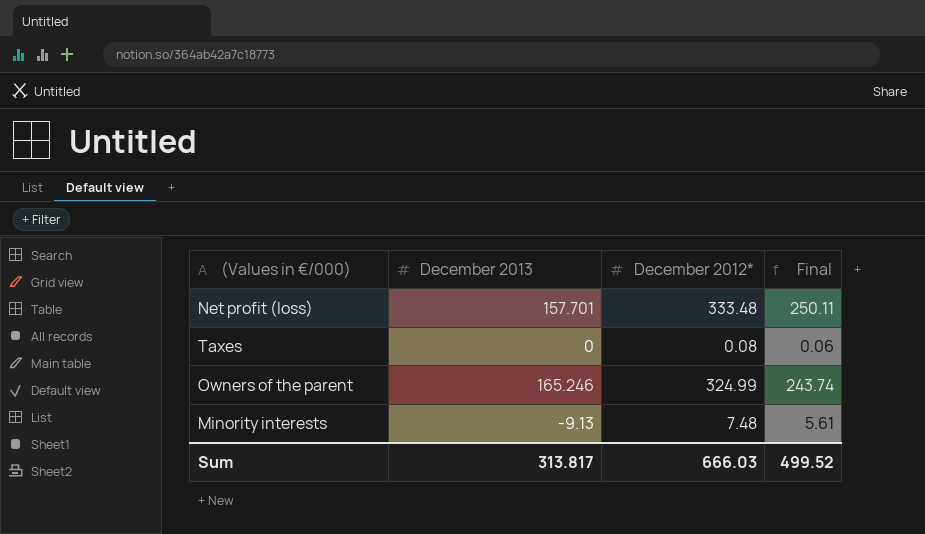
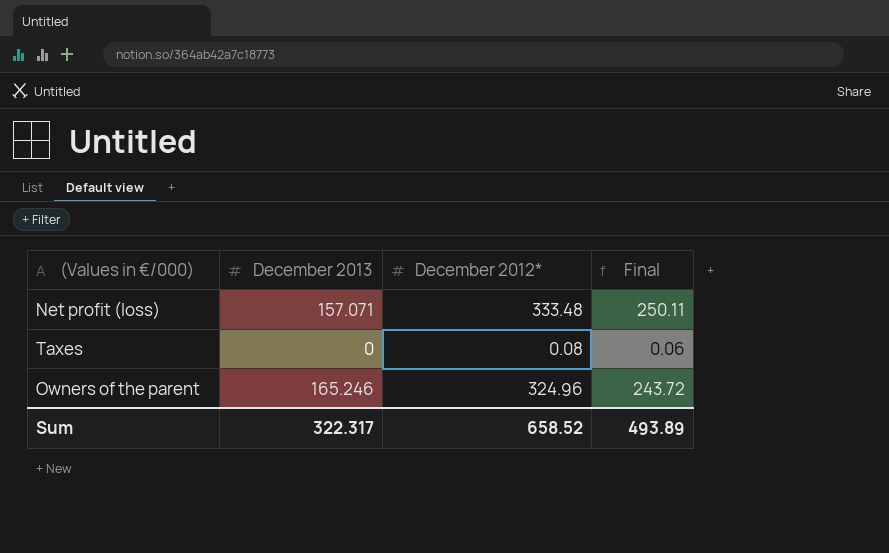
row Minority interests: -9.13 | 7.48 | 5.61 -> none
Net profit (loss) | December 2013: 157.701 -> 157.071
Owners of the parent | December 2012*: 324.99 -> 324.96
Owners of the parent | Final: 243.74 -> 243.72
Sum | December 2013: 313.817 -> 322.317
Sum | December 2012*: 666.03 -> 658.52
Sum | Final: 499.52 -> 493.89

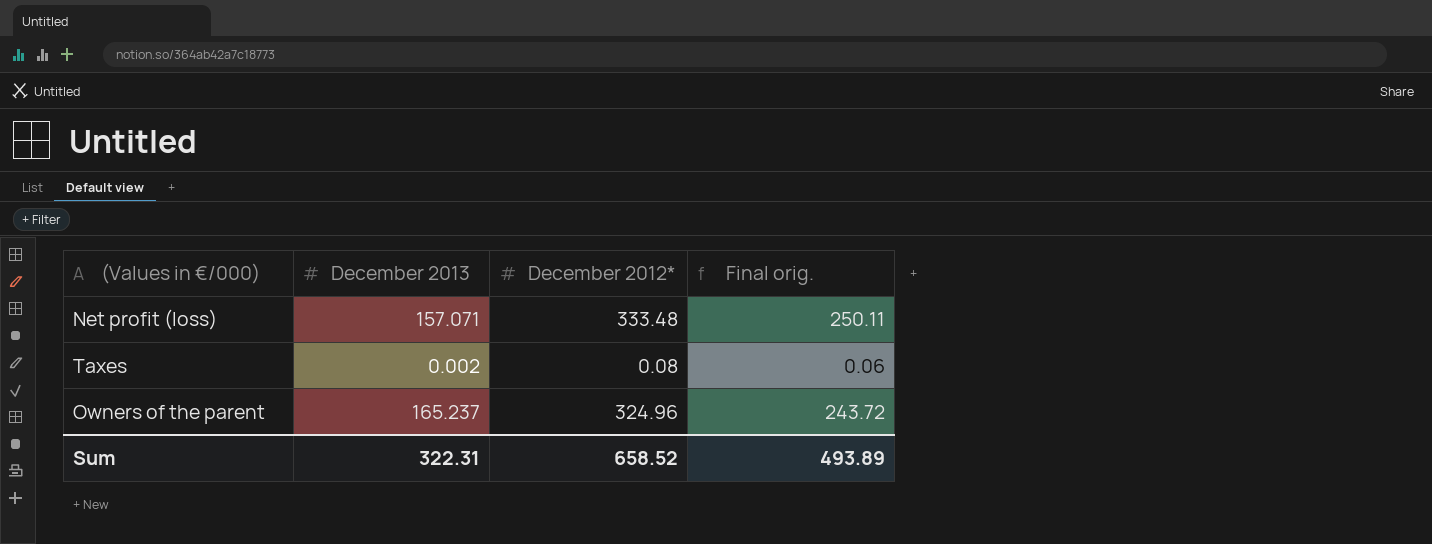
column name: Final -> Final orig.
Taxes | December 2013: 0 -> 0.002
Owners of the parent | December 2013: 165.246 -> 165.237
Sum | December 2013: 322.317 -> 322.31

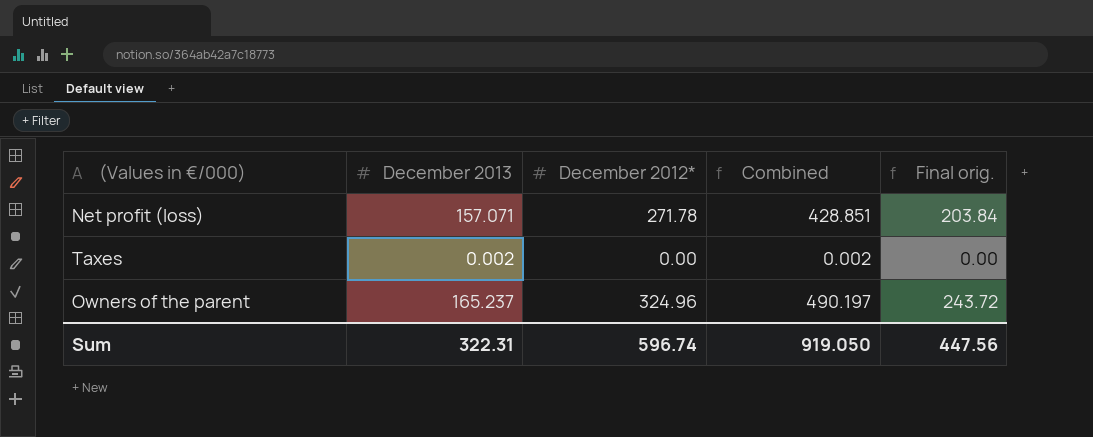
column Combined | formula: none -> [December 2013] + [December 2012*]
Net profit (loss) | December 2012*: 333.48 -> 271.78
Net profit (loss) | Final orig.: 250.11 -> 203.84
Taxes | December 2012*: 0.08 -> 0.00
Taxes | Final orig.: 0.06 -> 0.00
Sum | December 2012*: 658.52 -> 596.74
Sum | Final orig.: 493.89 -> 447.56

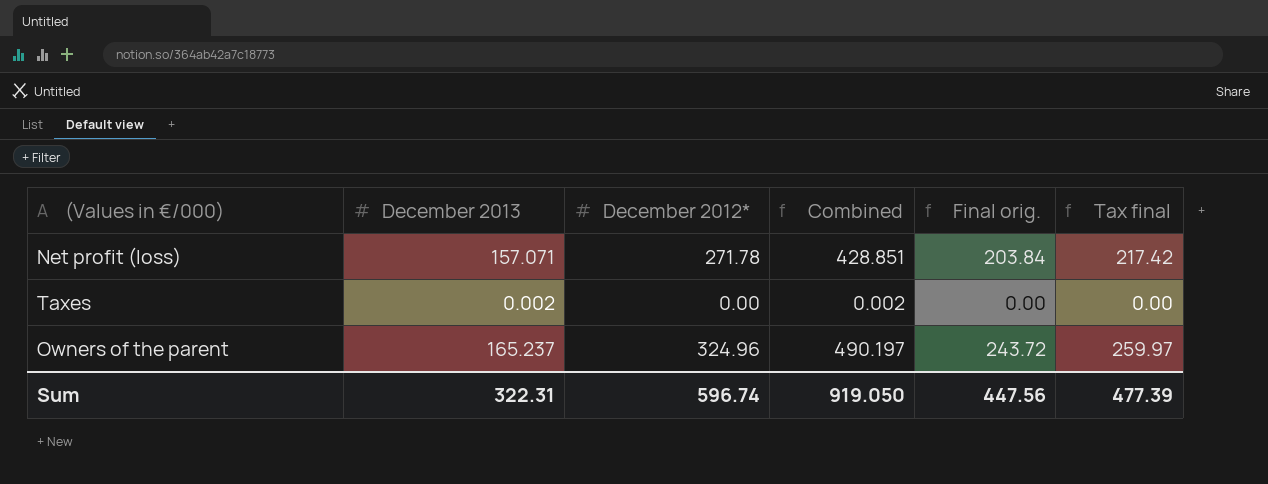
column Tax final | formula: none -> [December 2012*] * 0.8

